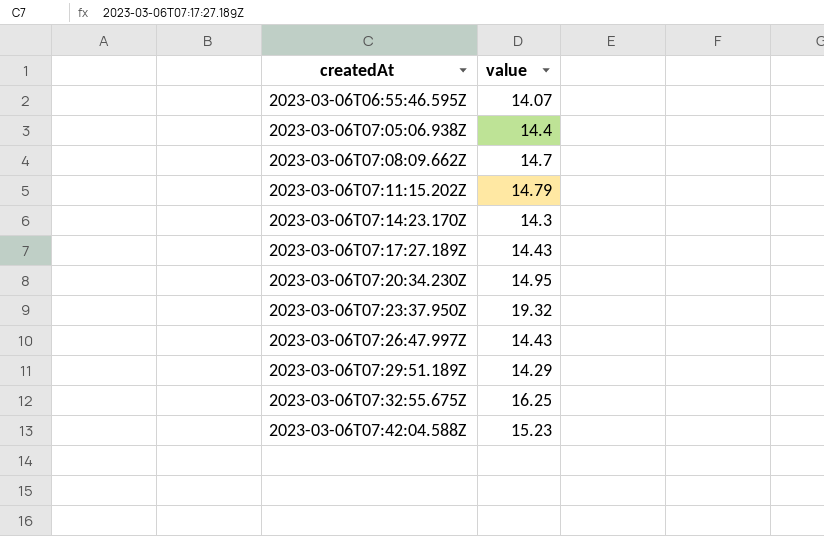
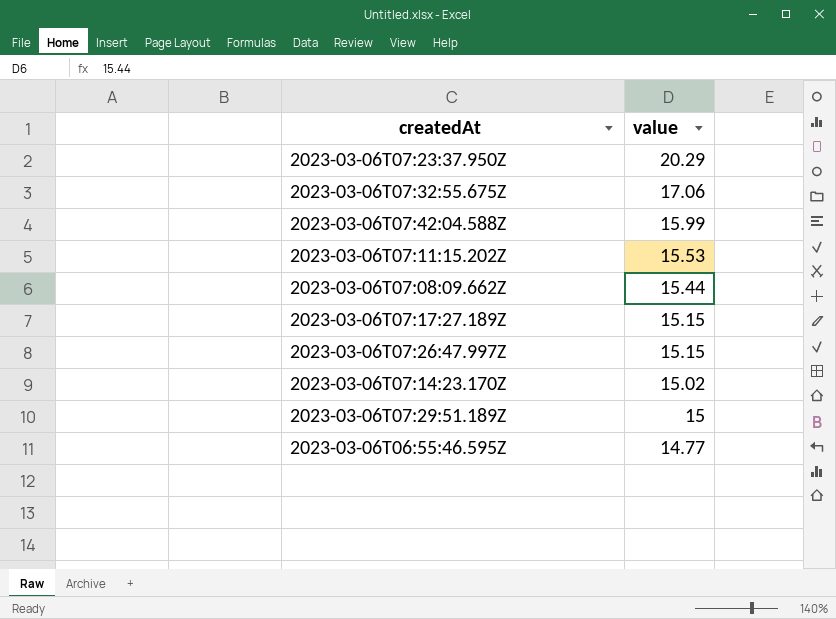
row order: createdAt ascending -> value descending
row 2023-03-06T07:05:06.938Z: 14.4 -> none
row 2023-03-06T07:20:34.230Z: 14.95 -> none
2023-03-06T07:23:37.950Z | value: 19.32 -> 20.29
2023-03-06T07:32:55.675Z | value: 16.25 -> 17.06
2023-03-06T07:42:04.588Z | value: 15.23 -> 15.99
2023-03-06T07:11:15.202Z | value: 14.79 -> 15.53
2023-03-06T07:08:09.662Z | value: 14.7 -> 15.44
2023-03-06T07:17:27.189Z | value: 14.43 -> 15.15
2023-03-06T07:26:47.997Z | value: 14.43 -> 15.15
2023-03-06T07:14:23.170Z | value: 14.3 -> 15.02
2023-03-06T07:29:51.189Z | value: 14.29 -> 15
2023-03-06T06:55:46.595Z | value: 14.07 -> 14.77

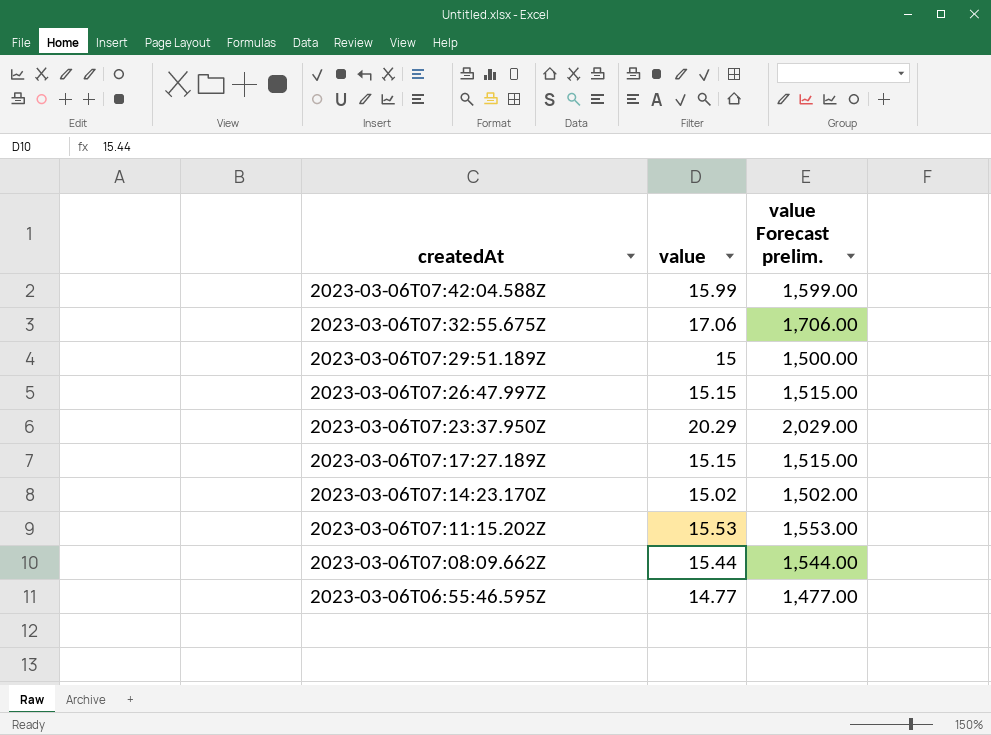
row order: value descending -> createdAt descending
column value Forecast prelim. | formula: none -> [value] * 100

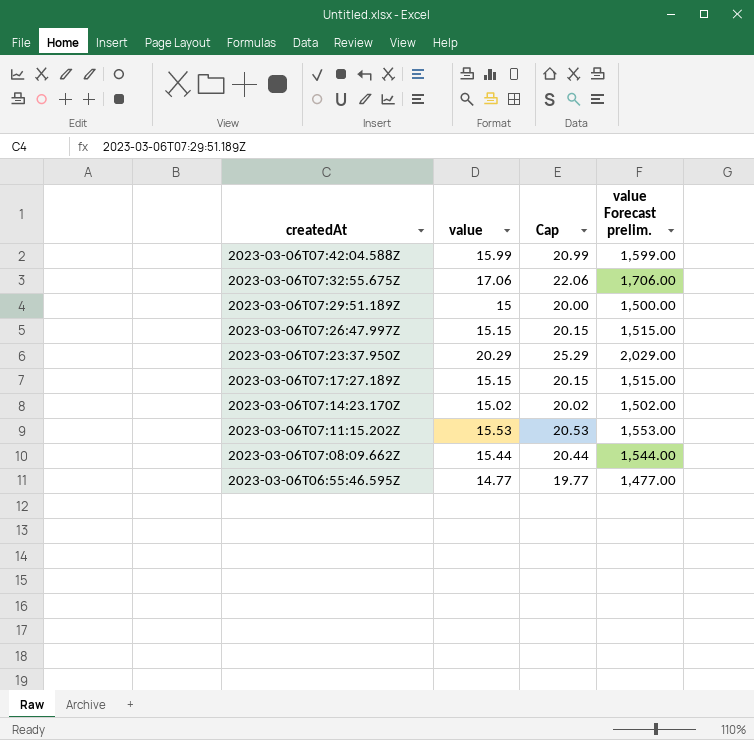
column Cap | formula: none -> [value] + 5

